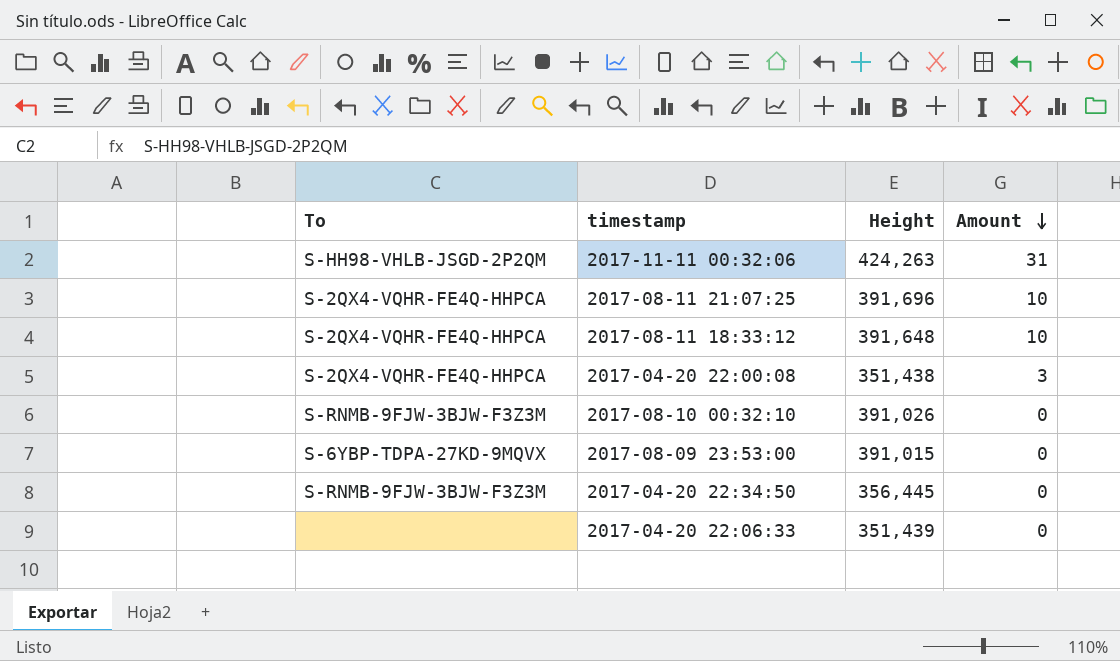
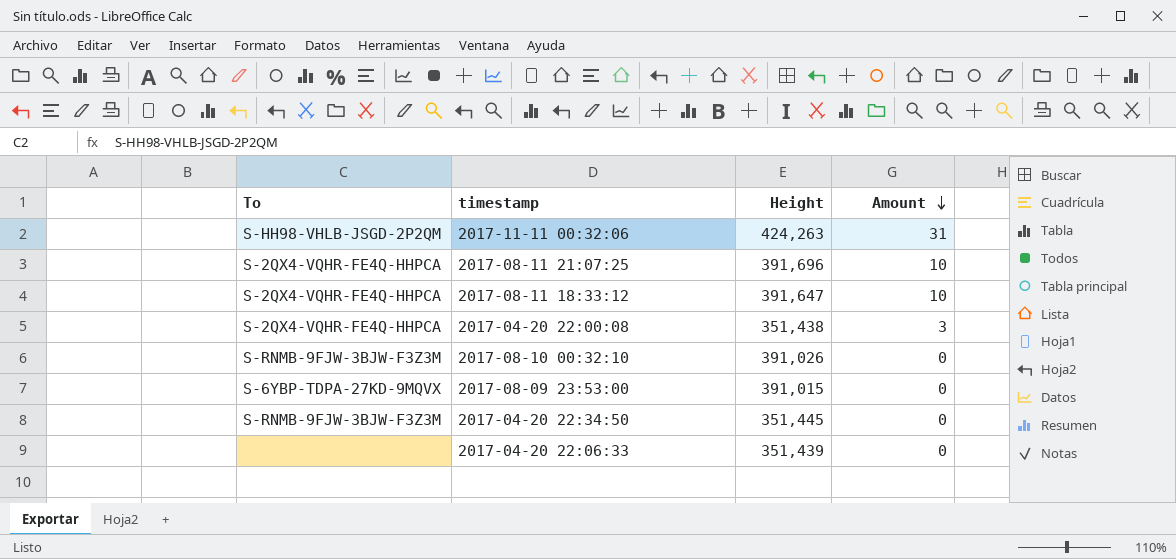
2017-08-11 18:33:12 | Height: 391,648 -> 391,647
2017-04-20 22:34:50 | Height: 356,445 -> 351,445

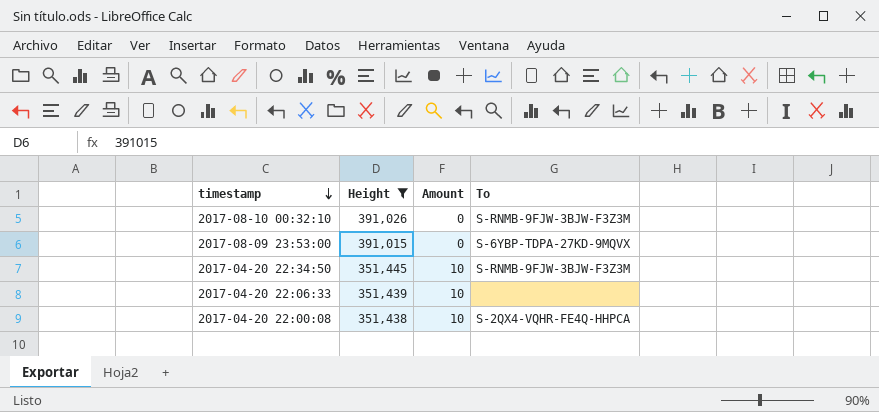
filter: none -> Height <= 391,026
row order: Amount descending -> timestamp descending
column To | position: 1 -> 4
2017-04-20 22:34:50 | Amount: 0 -> 10
2017-04-20 22:06:33 | Amount: 0 -> 10
2017-04-20 22:00:08 | Amount: 3 -> 10

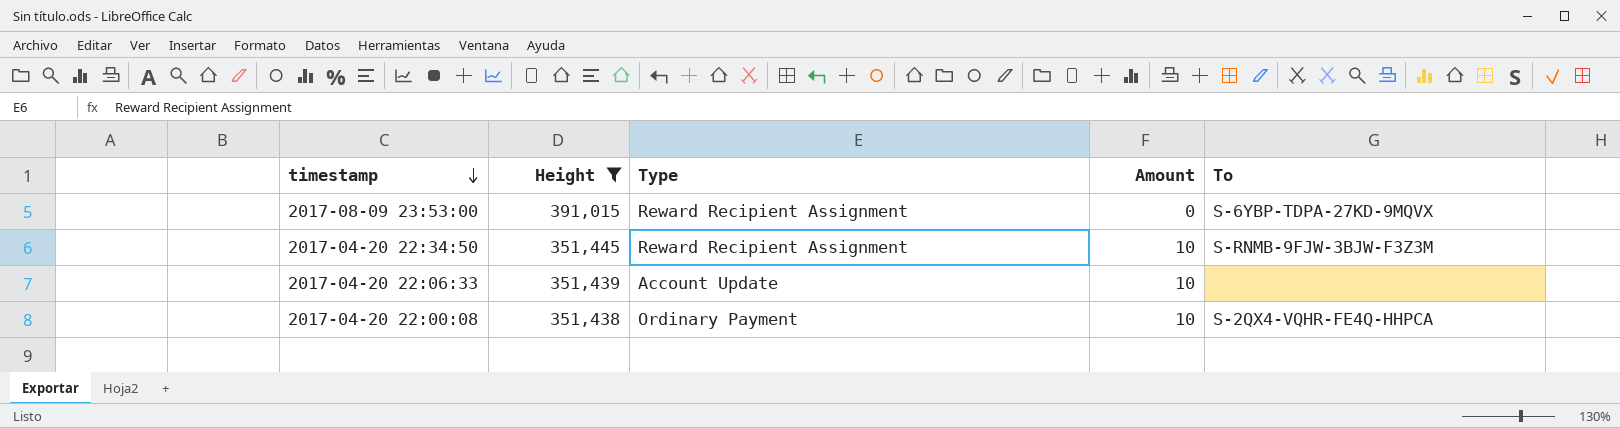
column Type | position: none -> 3
row 2017-08-10 00:32:10: 391,026 | 0 | S-RNMB-9FJW-3BJW-F3Z3M -> none

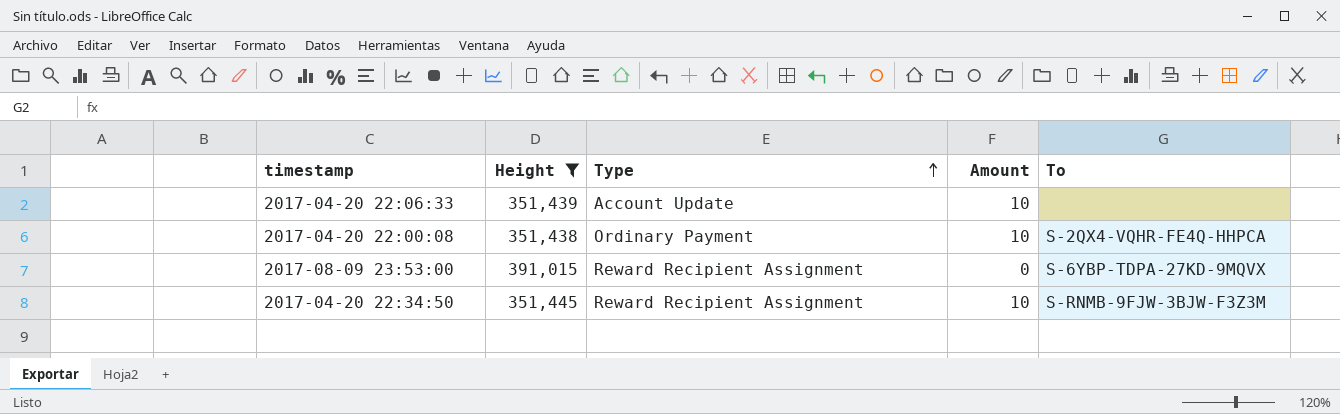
row order: timestamp descending -> Type ascending

